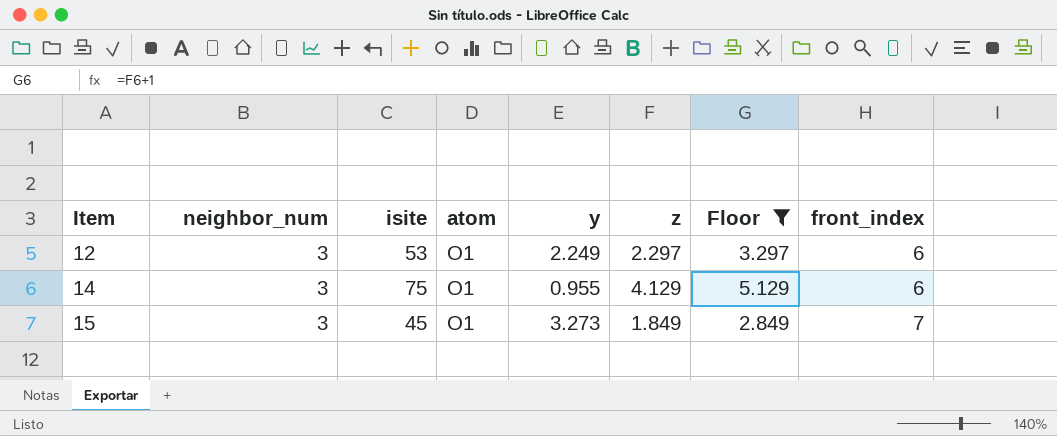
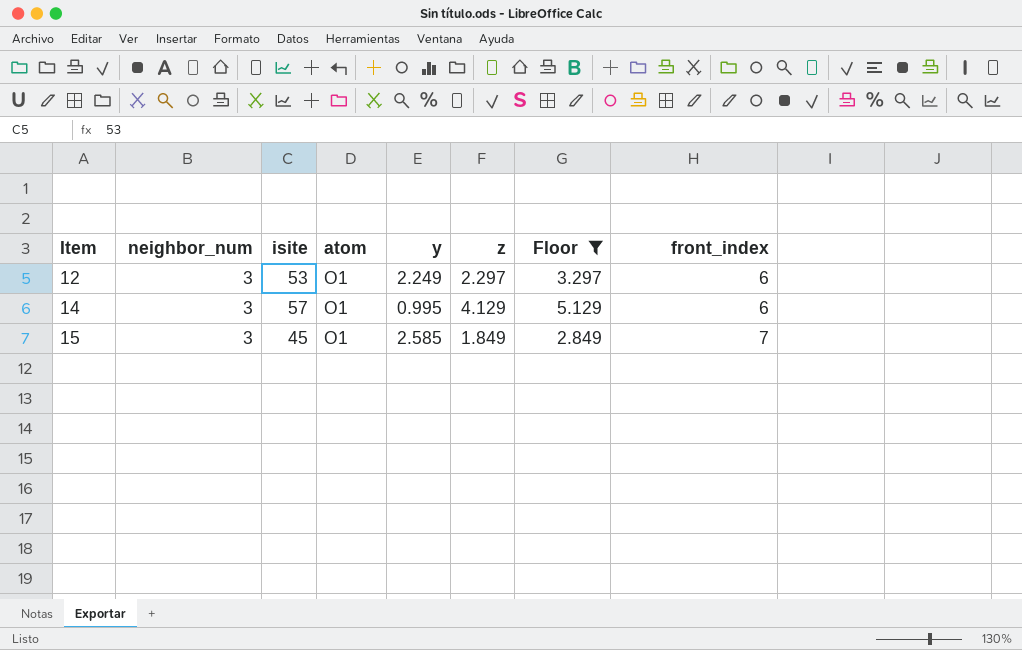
14 | isite: 75 -> 57
14 | y: 0.955 -> 0.995
15 | y: 3.273 -> 2.585

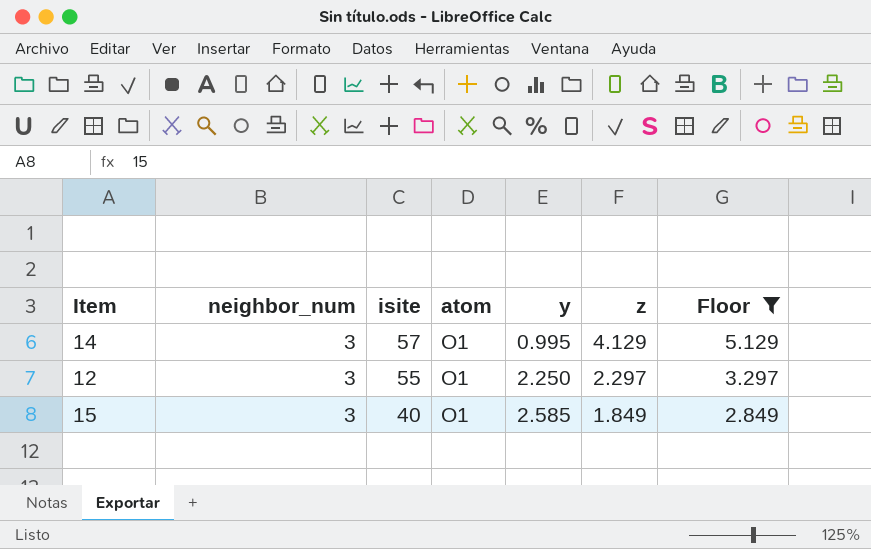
row order: Item ascending -> isite descending
column front_index | position: 8 -> none
12 | isite: 53 -> 55
12 | y: 2.249 -> 2.250
15 | isite: 45 -> 40

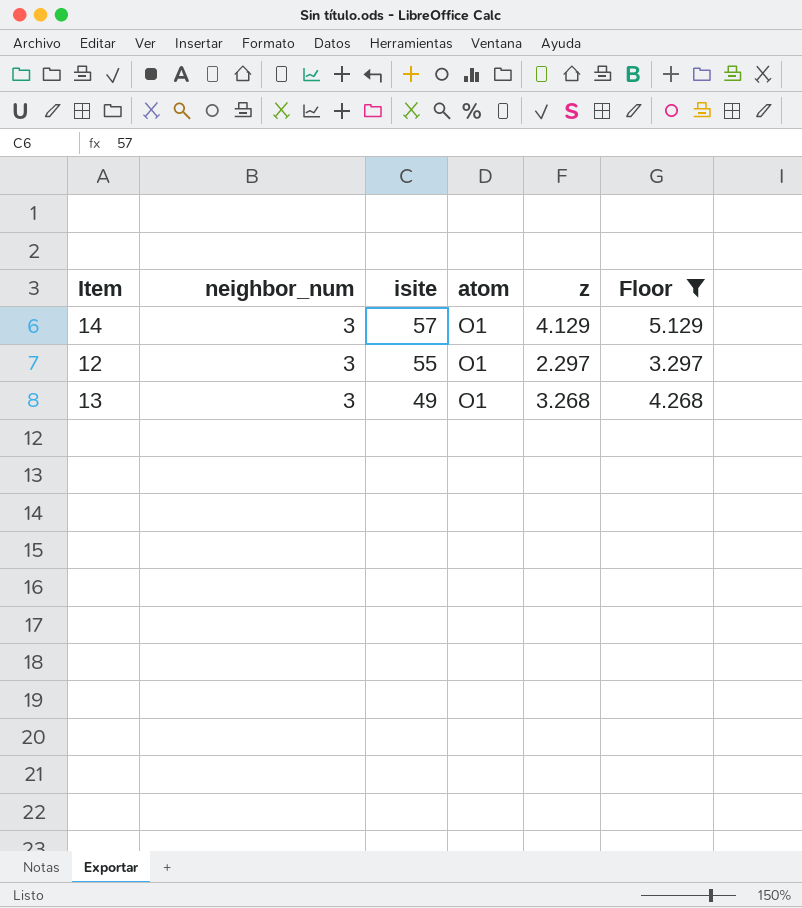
column y | position: 5 -> none
row 15: 3 | 40 | O1 | 2.585 | 1.849 | 2.849 -> none
row 13: none -> 3 | 49 | O1 | 3.268 | 4.268

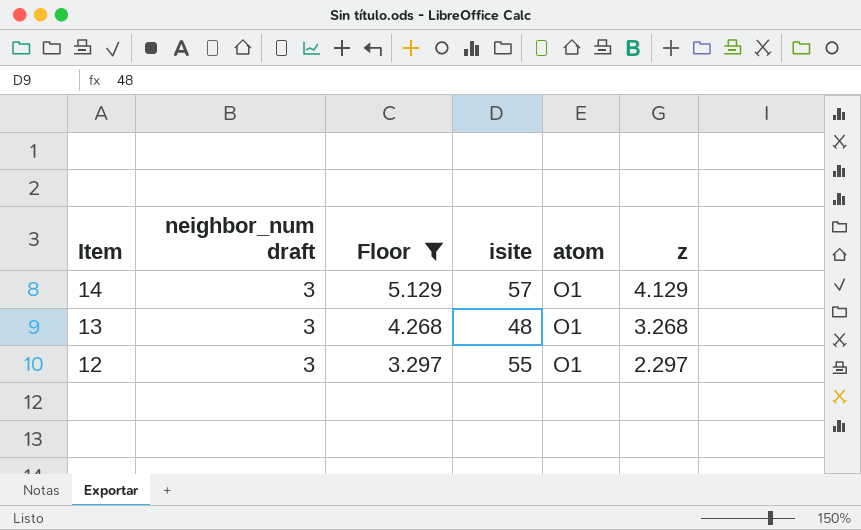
row order: isite descending -> Item descending
column name: neighbor_num -> neighbor_num draft
column Floor | position: 6 -> 3
13 | isite: 49 -> 48

